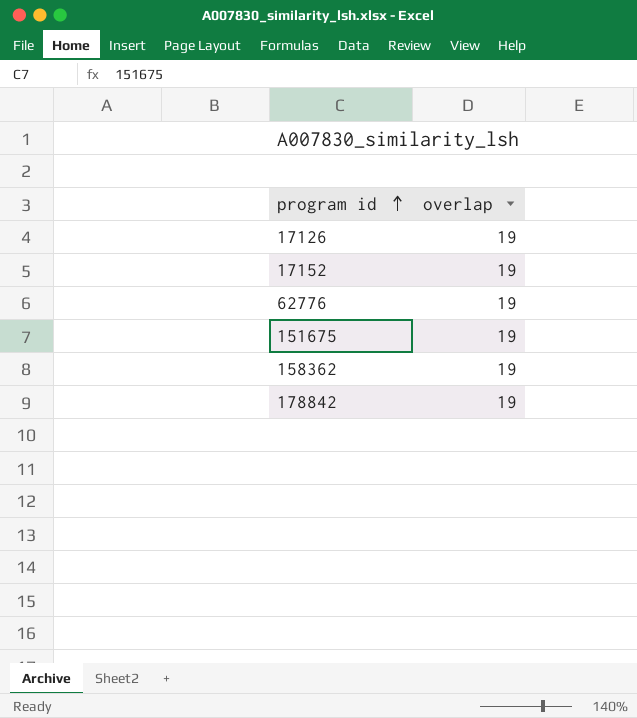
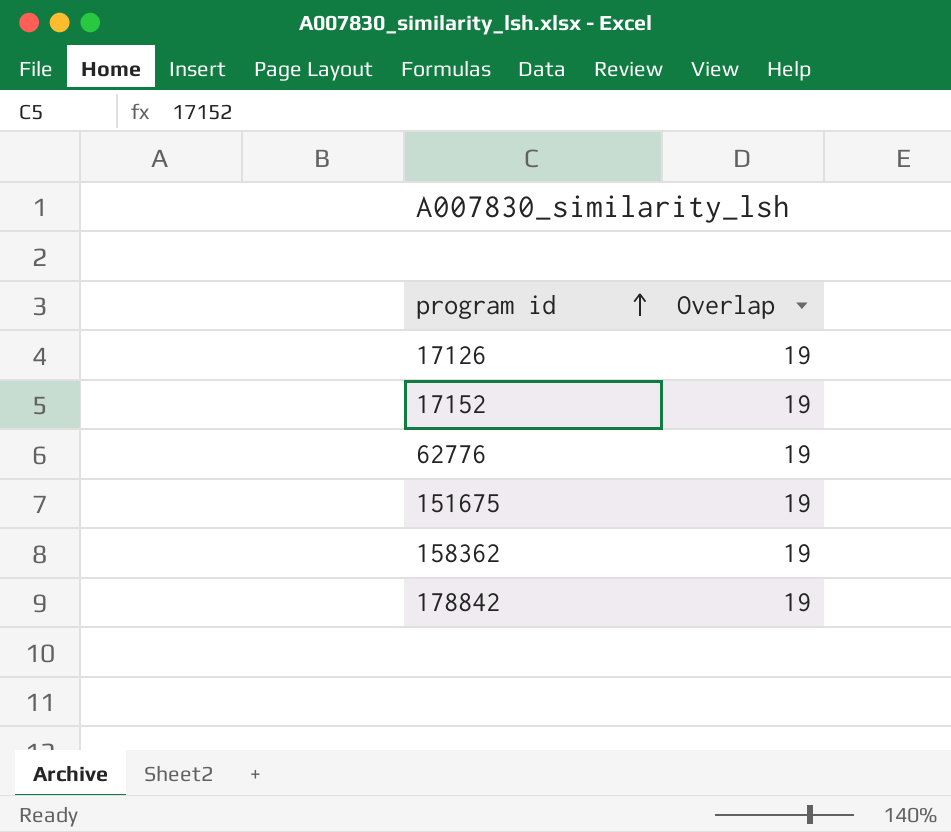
column name: overlap -> Overlap

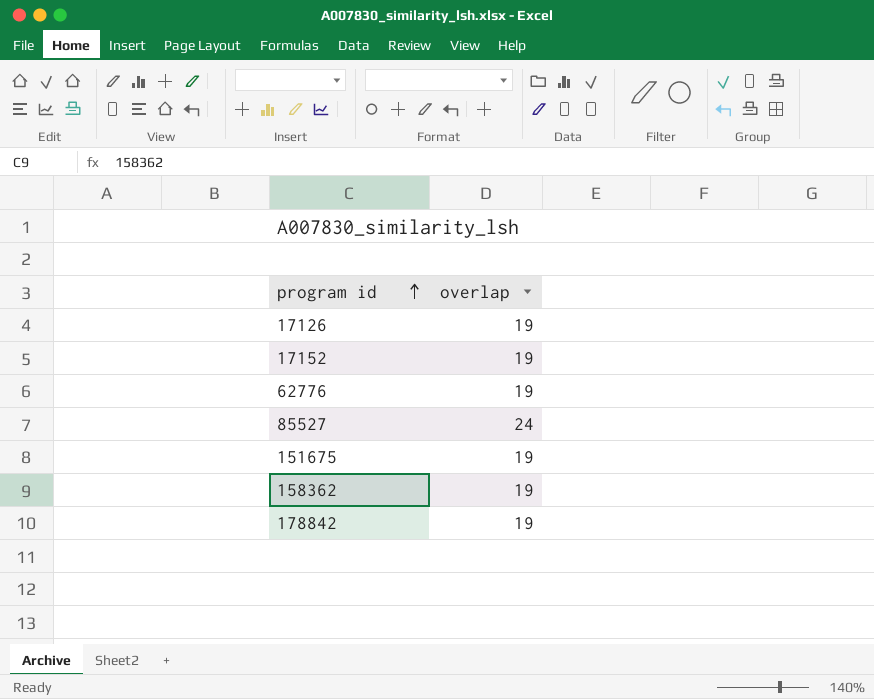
column name: Overlap -> overlap
row 85527: none -> 24

